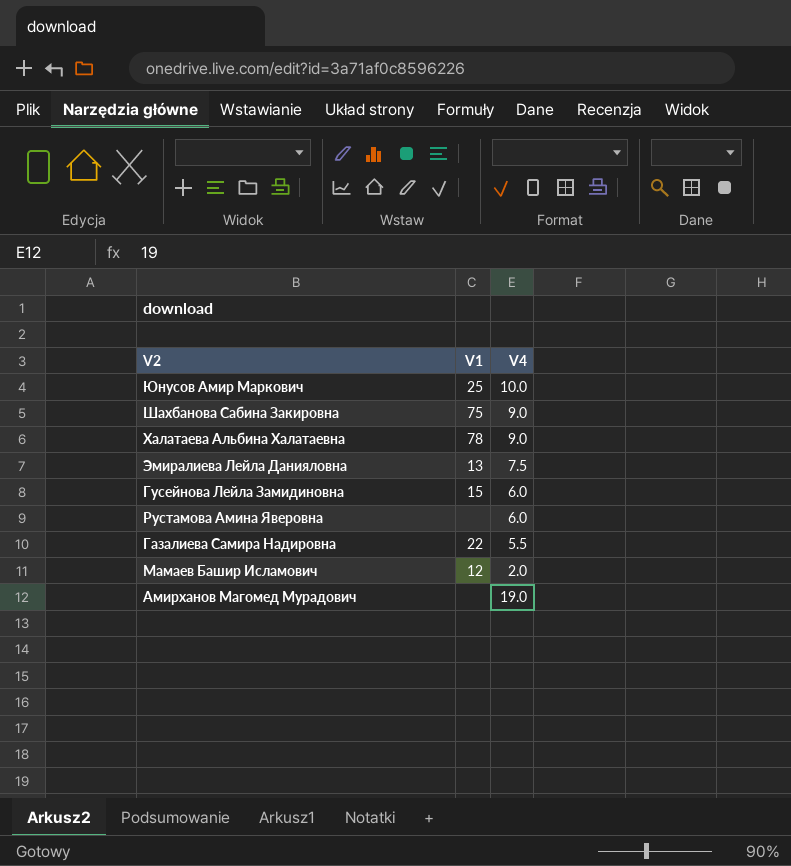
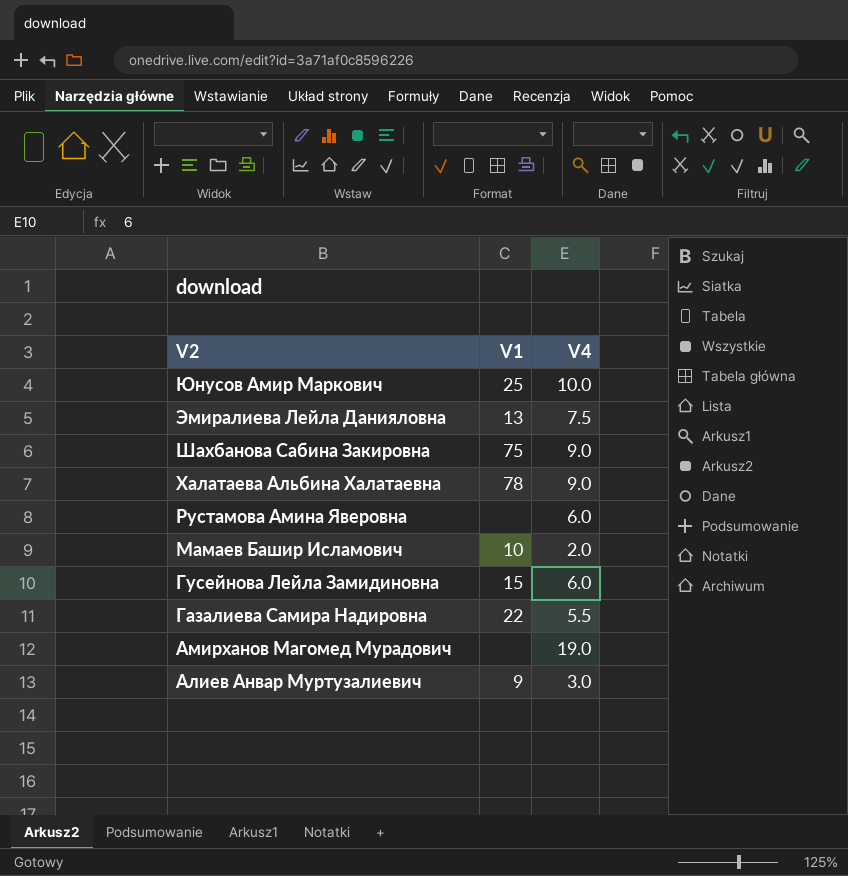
row order: none -> V2 descending
Мамаев Башир Исламович | V1: 12 -> 10
row Алиев Анвар Муртузалиевич: none -> 9 | 3.0

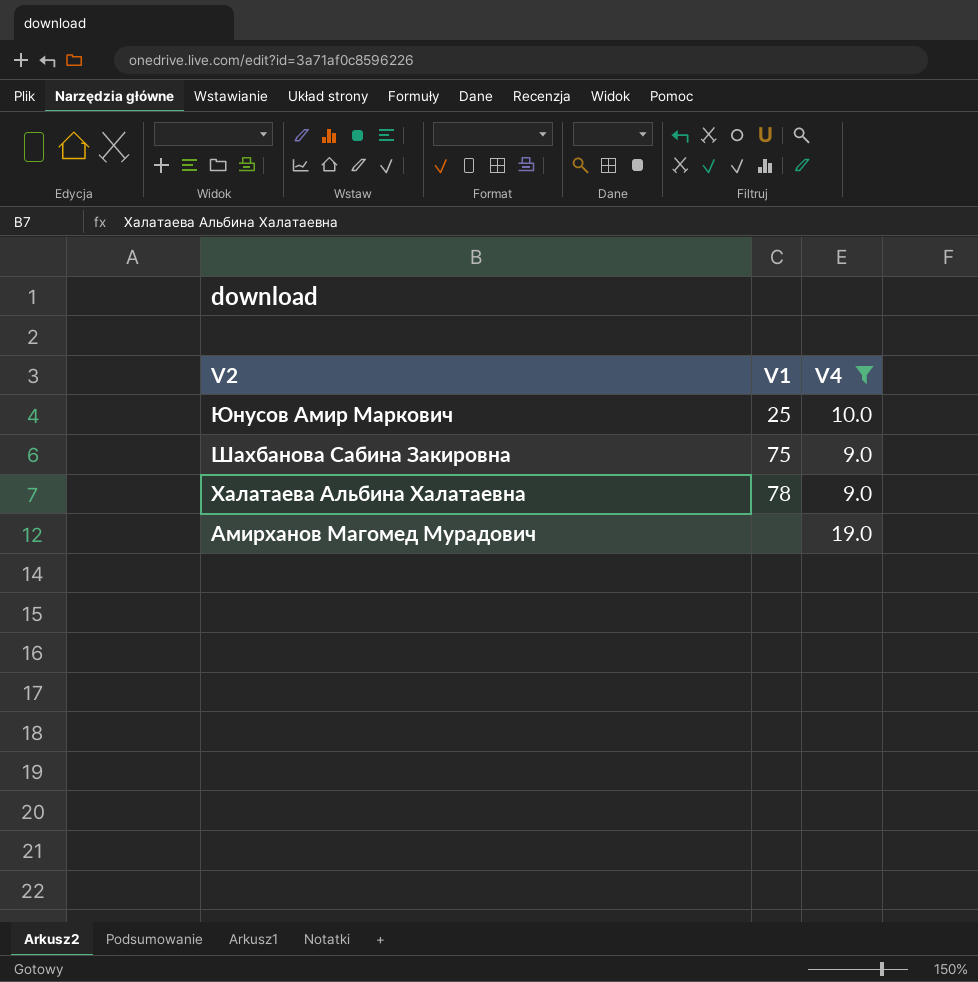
filter: none -> V4 >= 9.0

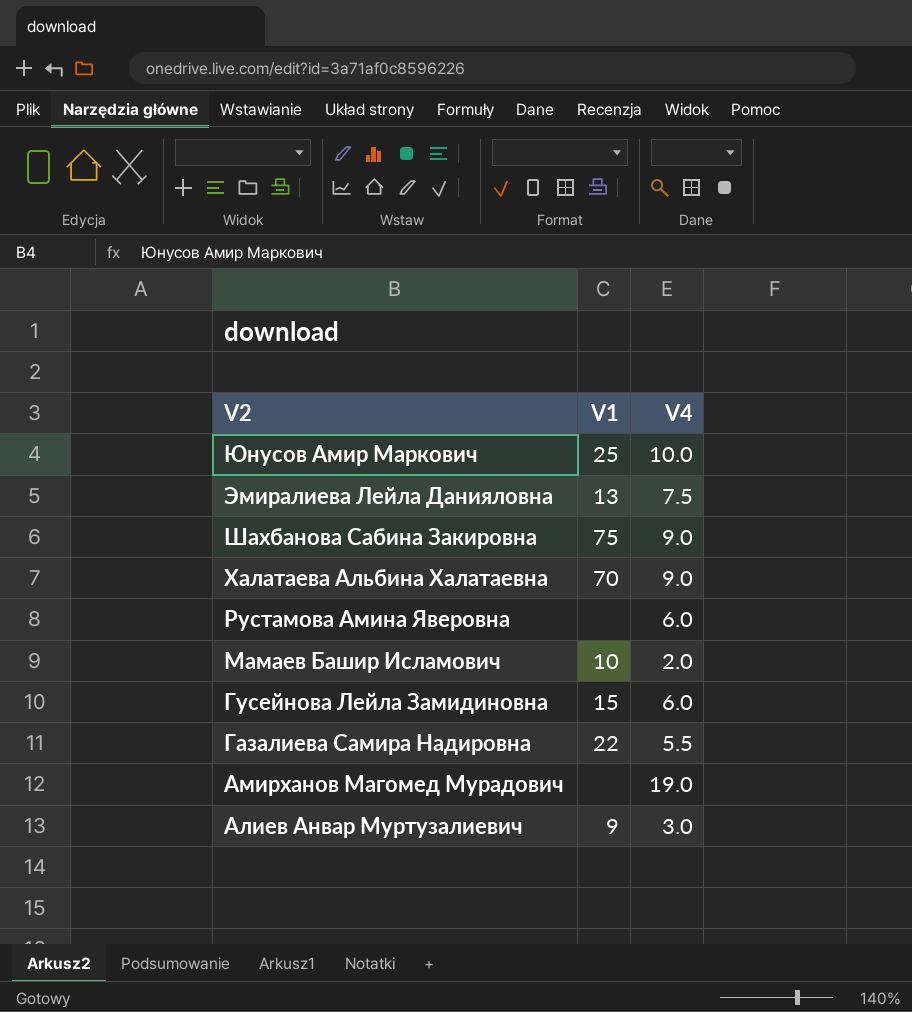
filter: V4 >= 9.0 -> none
Халатаева Альбина Халатаевна | V1: 78 -> 70

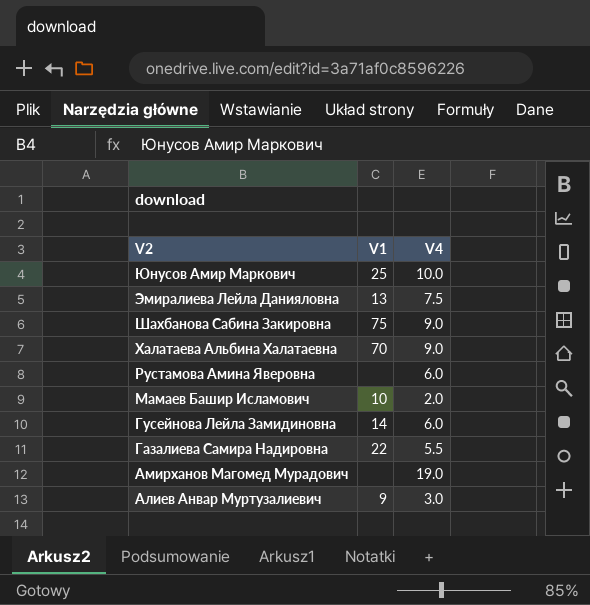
Гусейнова Лейла Замидиновна | V1: 15 -> 14

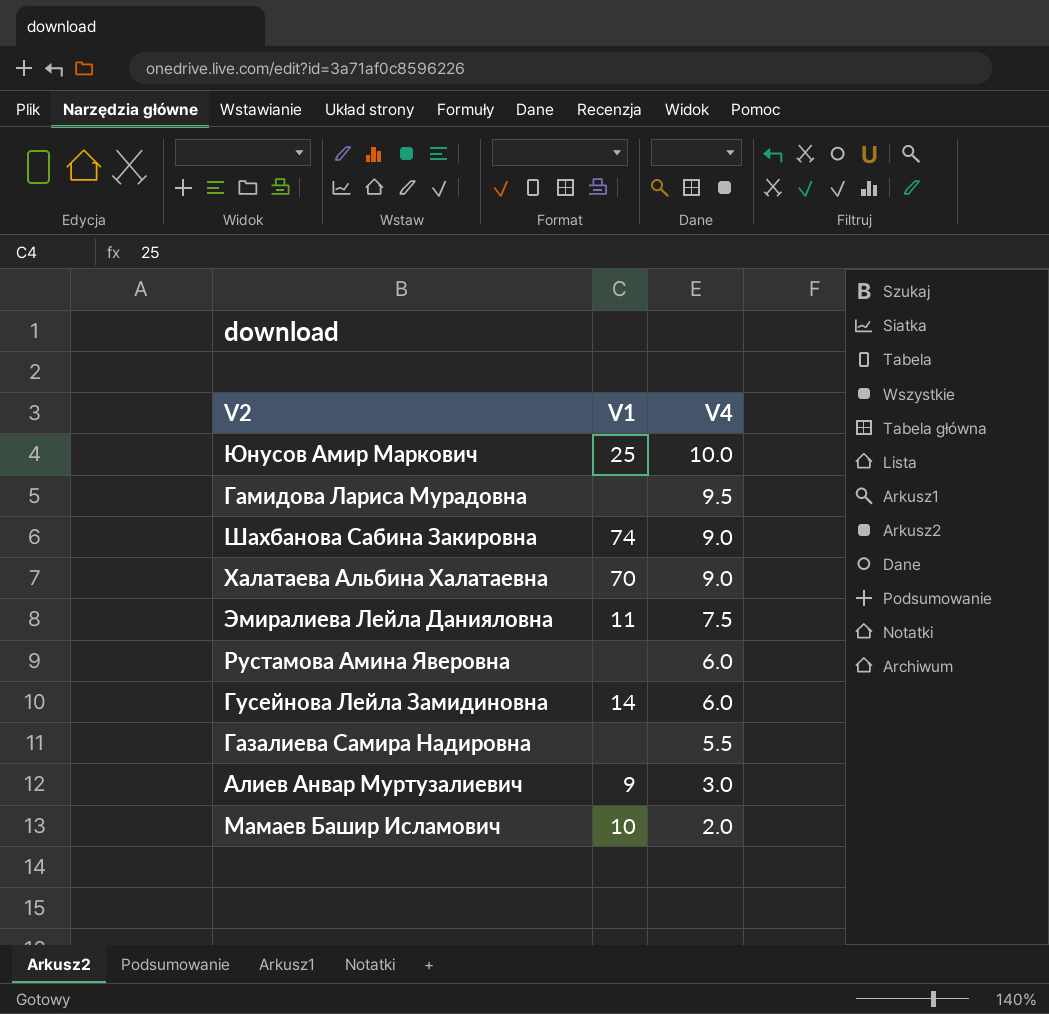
row order: V2 descending -> V4 descending
row Амирханов Магомед Мурадович: none | 19.0 -> none
row Гамидова Лариса Мурадовна: none -> none | 9.5
Шахбанова Сабина Закировна | V1: 75 -> 74
Эмиралиева Лейла Данияловна | V1: 13 -> 11
Газалиева Самира Надировна | V1: 22 -> none

